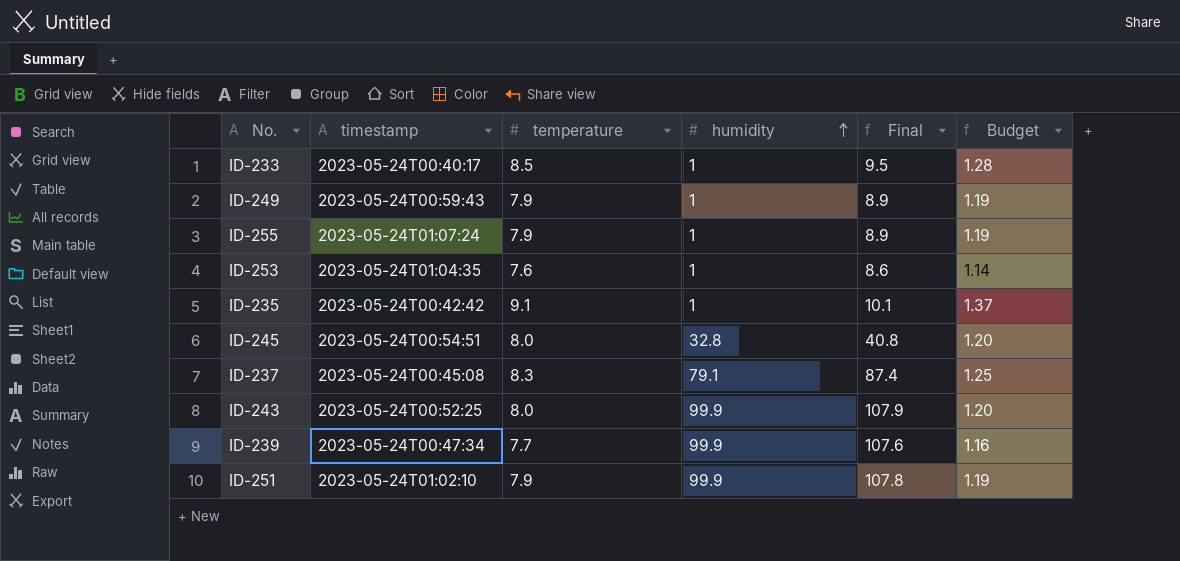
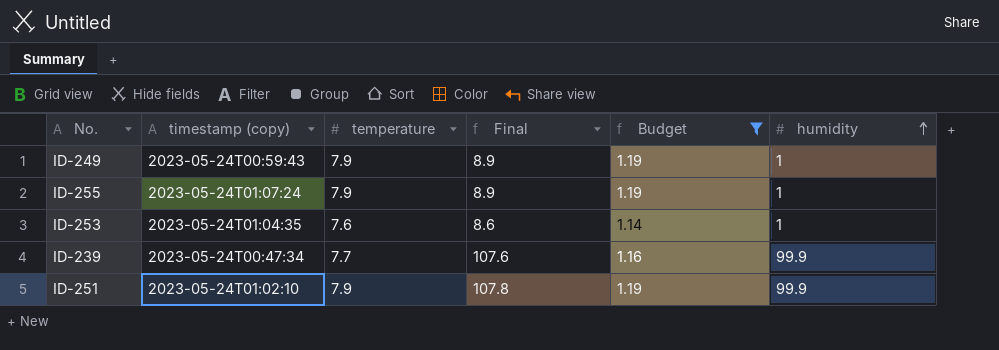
filter: none -> Budget <= 1.19
column name: timestamp -> timestamp (copy)
column humidity | position: 4 -> 6

